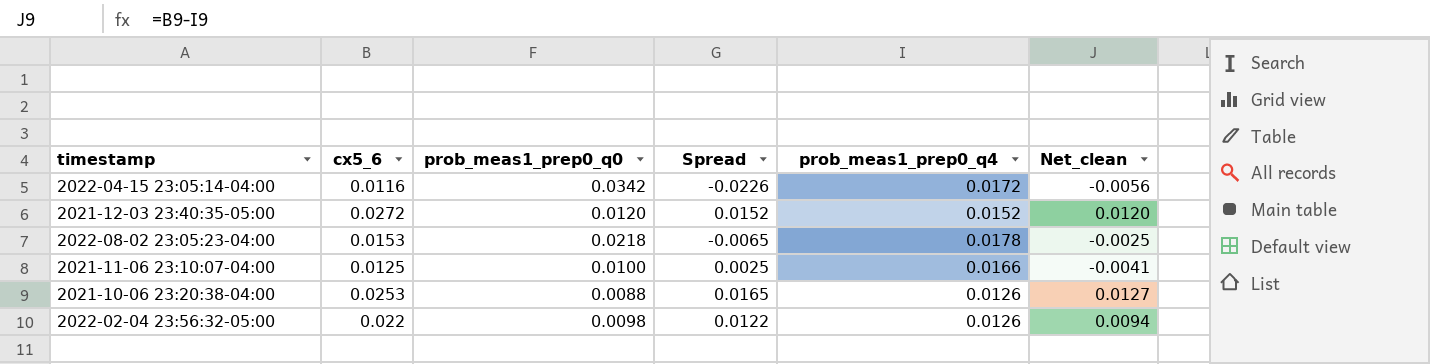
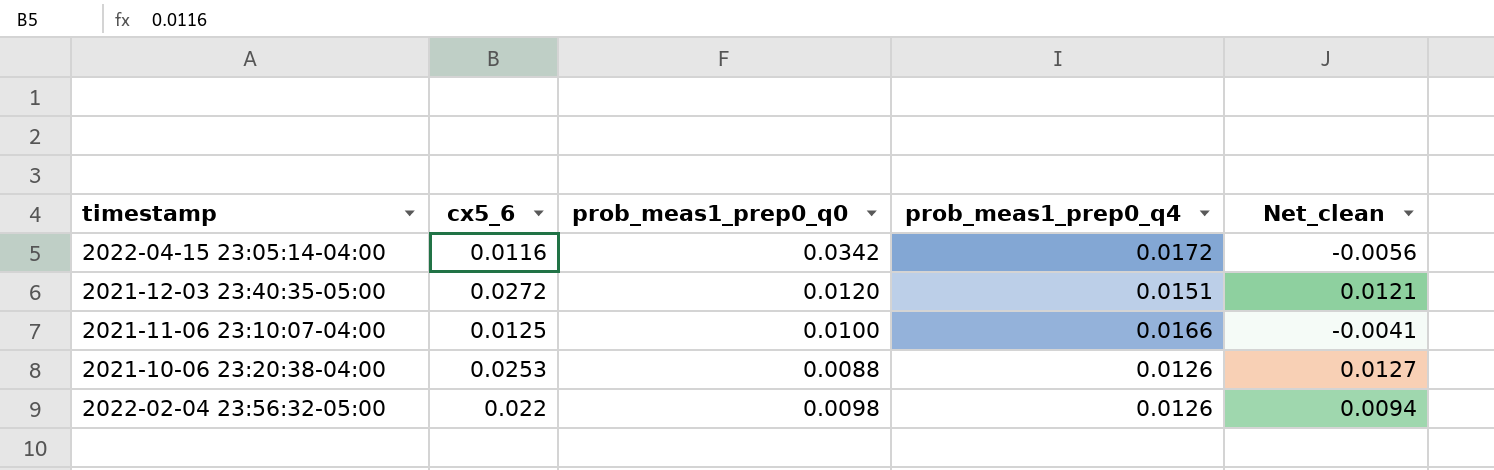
column Spread | formula: [cx5_6] - [prob_meas1_prep0_q0] -> none
row 2022-08-02 23:05:23-04:00: 0.0153 | 0.0218 | -0.0065 | 0.0178 | -0.0025 -> none
2021-12-03 23:40:35-05:00 | prob_meas1_prep0_q4: 0.0152 -> 0.0151
2021-12-03 23:40:35-05:00 | Net_clean: 0.0120 -> 0.0121

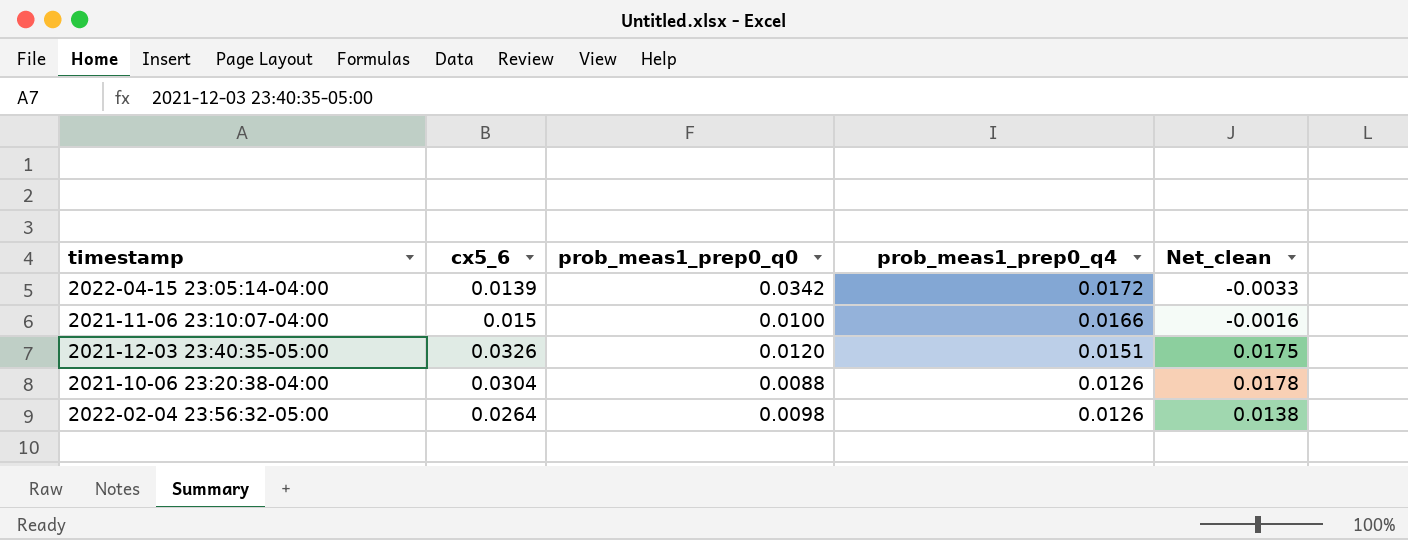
row order: none -> prob_meas1_prep0_q4 descending
2022-04-15 23:05:14-04:00 | cx5_6: 0.0116 -> 0.0139
2022-04-15 23:05:14-04:00 | Net_clean: -0.0056 -> -0.0033
2021-11-06 23:10:07-04:00 | cx5_6: 0.0125 -> 0.015
2021-11-06 23:10:07-04:00 | Net_clean: -0.0041 -> -0.0016
2021-12-03 23:40:35-05:00 | cx5_6: 0.0272 -> 0.0326
2021-12-03 23:40:35-05:00 | Net_clean: 0.0121 -> 0.0175
2021-10-06 23:20:38-04:00 | cx5_6: 0.0253 -> 0.0304
2021-10-06 23:20:38-04:00 | Net_clean: 0.0127 -> 0.0178
2022-02-04 23:56:32-05:00 | cx5_6: 0.022 -> 0.0264
2022-02-04 23:56:32-05:00 | Net_clean: 0.0094 -> 0.0138

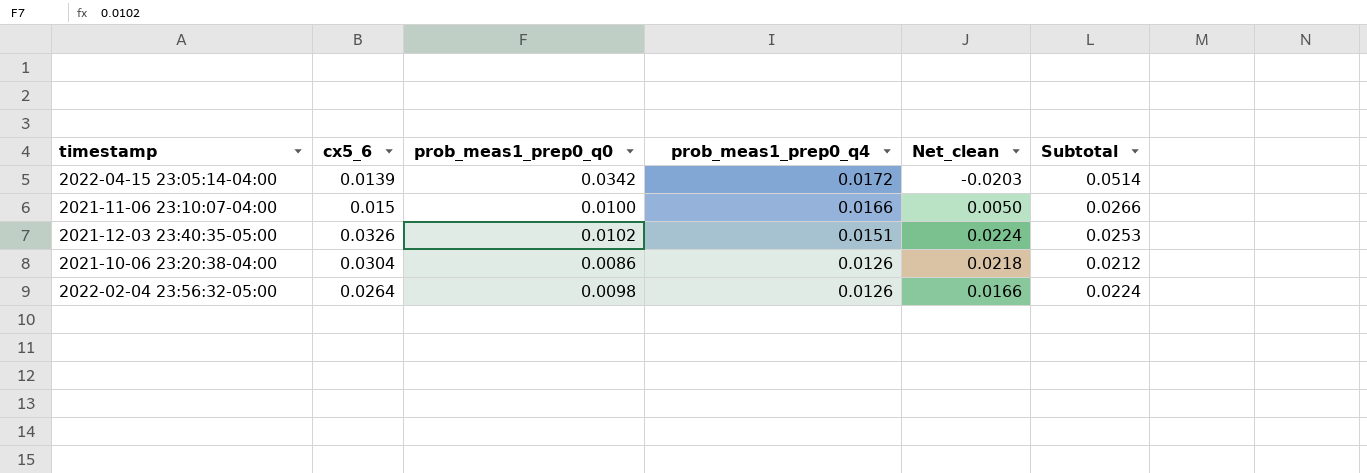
column Net_clean | formula: [cx5_6] - [prob_meas1_prep0_q4] -> [cx5_6] - [prob_meas1_prep0_q0]
column Subtotal | formula: none -> [prob_meas1_prep0_q0] + [prob_meas1_prep0_q4]
2021-12-03 23:40:35-05:00 | prob_meas1_prep0_q0: 0.0120 -> 0.0102
2021-10-06 23:20:38-04:00 | prob_meas1_prep0_q0: 0.0088 -> 0.0086

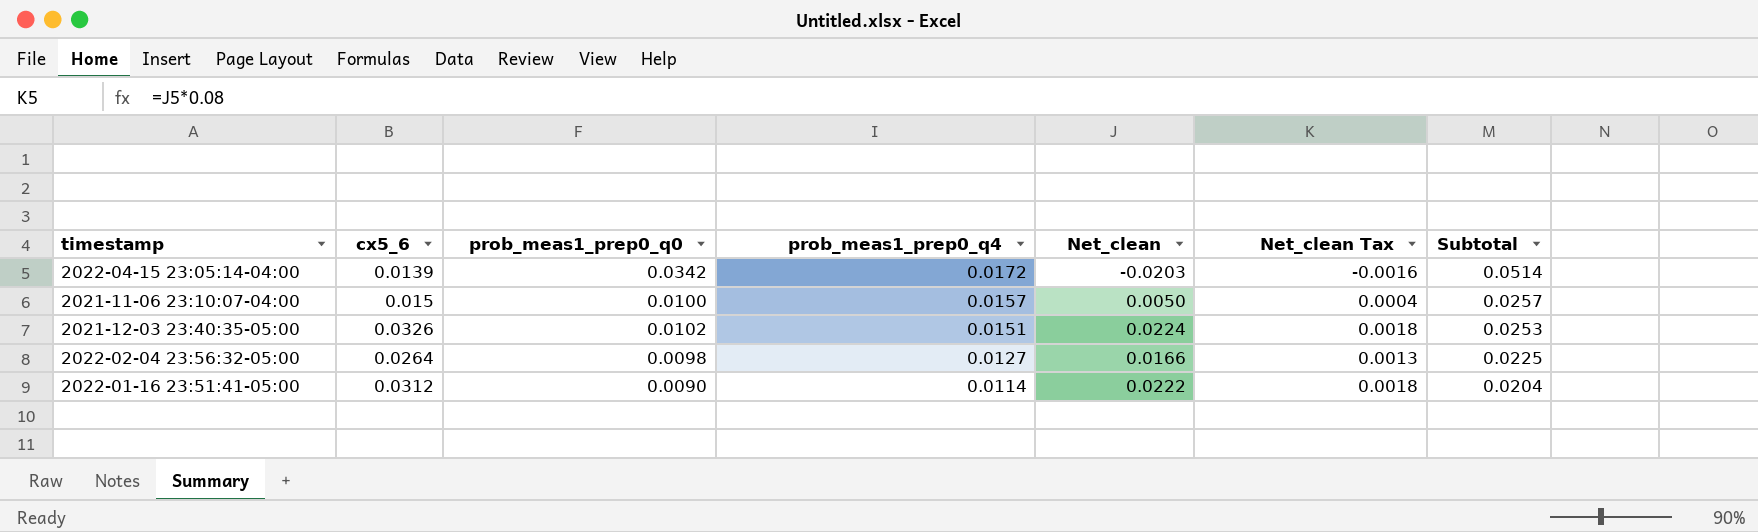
column Net_clean Tax | formula: none -> [Net_clean] * 0.08
row 2021-10-06 23:20:38-04:00: 0.0304 | 0.0086 | 0.0126 | 0.0218 | 0.0212 -> none
2021-11-06 23:10:07-04:00 | prob_meas1_prep0_q4: 0.0166 -> 0.0157
2021-11-06 23:10:07-04:00 | Subtotal: 0.0266 -> 0.0257
2022-02-04 23:56:32-05:00 | prob_meas1_prep0_q4: 0.0126 -> 0.0127
2022-02-04 23:56:32-05:00 | Subtotal: 0.0224 -> 0.0225
row 2022-01-16 23:51:41-05:00: none -> 0.0312 | 0.0090 | 0.0114 | 0.0222 | 0.0018 | 0.0204

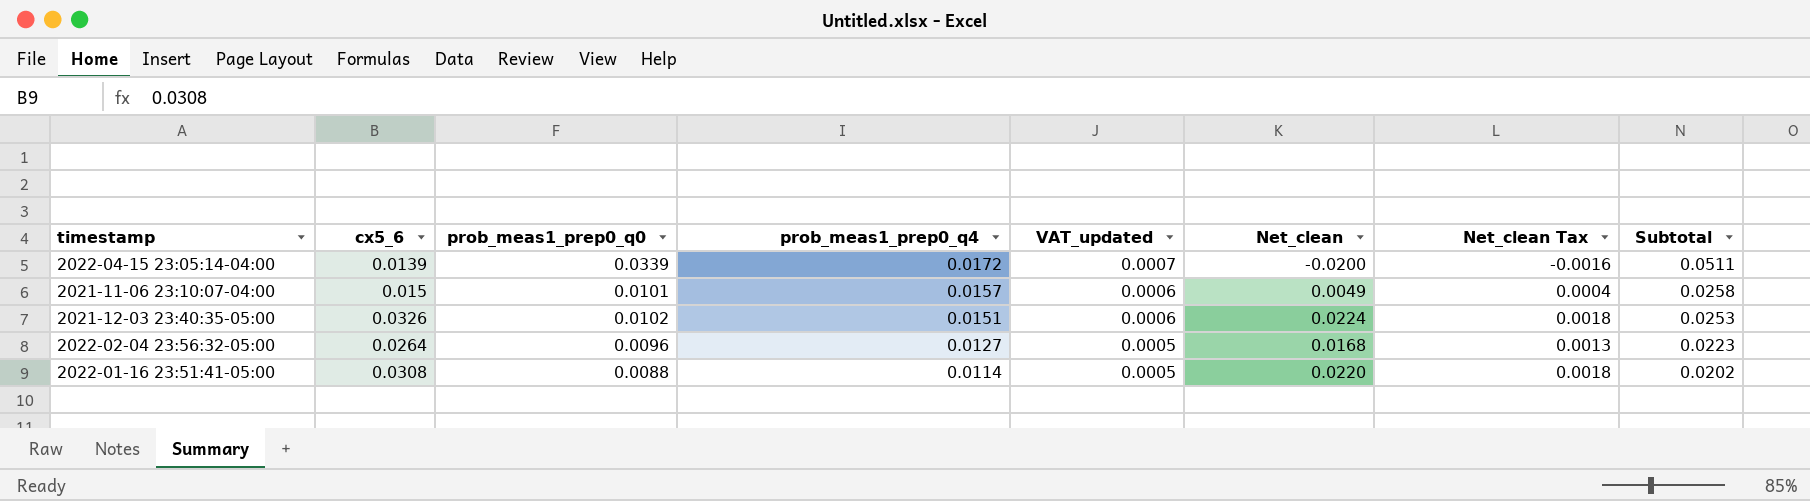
column VAT_updated | formula: none -> [prob_meas1_prep0_q4] * 0.04
2022-04-15 23:05:14-04:00 | prob_meas1_prep0_q0: 0.0342 -> 0.0339
2022-04-15 23:05:14-04:00 | Net_clean: -0.0203 -> -0.0200
2022-04-15 23:05:14-04:00 | Subtotal: 0.0514 -> 0.0511
2021-11-06 23:10:07-04:00 | prob_meas1_prep0_q0: 0.0100 -> 0.0101
2021-11-06 23:10:07-04:00 | Net_clean: 0.0050 -> 0.0049
2021-11-06 23:10:07-04:00 | Subtotal: 0.0257 -> 0.0258
2022-02-04 23:56:32-05:00 | prob_meas1_prep0_q0: 0.0098 -> 0.0096
2022-02-04 23:56:32-05:00 | Net_clean: 0.0166 -> 0.0168
2022-02-04 23:56:32-05:00 | Subtotal: 0.0225 -> 0.0223
2022-01-16 23:51:41-05:00 | cx5_6: 0.0312 -> 0.0308
2022-01-16 23:51:41-05:00 | prob_meas1_prep0_q0: 0.0090 -> 0.0088
2022-01-16 23:51:41-05:00 | Net_clean: 0.0222 -> 0.0220
2022-01-16 23:51:41-05:00 | Subtotal: 0.0204 -> 0.0202

